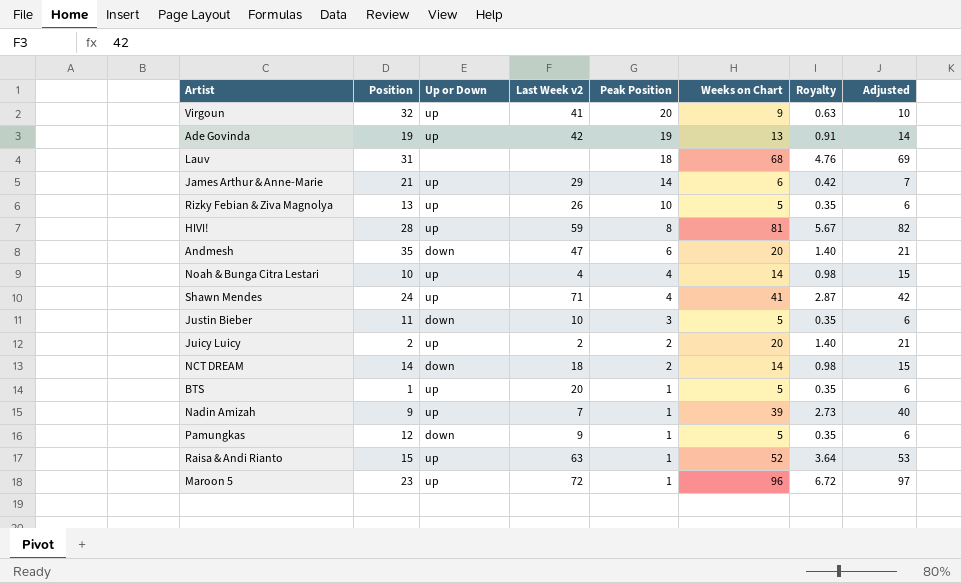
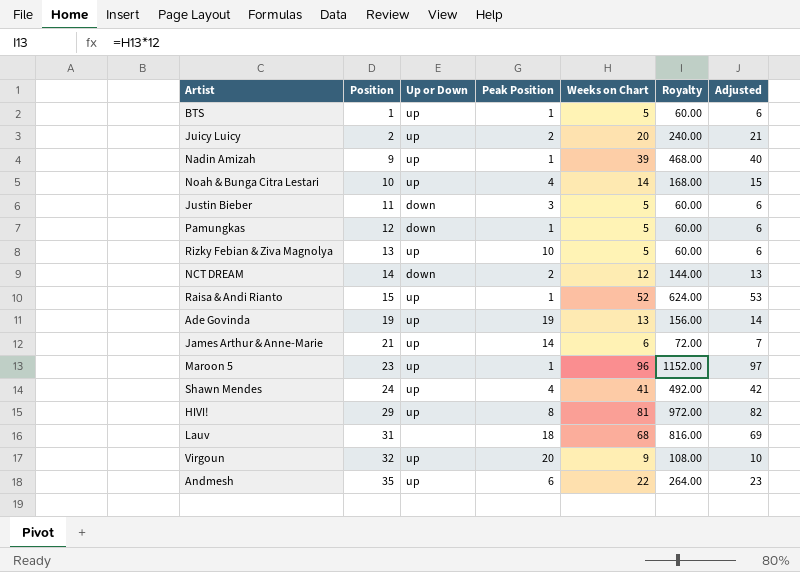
row order: Peak Position descending -> Position ascending
column Last Week v2 | position: 4 -> none
column Royalty | formula: [Weeks on Chart] * 0.07 -> [Weeks on Chart] * 12
NCT DREAM | Weeks on Chart: 14 -> 12
NCT DREAM | Adjusted: 15 -> 13
HIVI! | Position: 28 -> 29
Andmesh | Up or Down: down -> up
Andmesh | Weeks on Chart: 20 -> 22
Andmesh | Adjusted: 21 -> 23

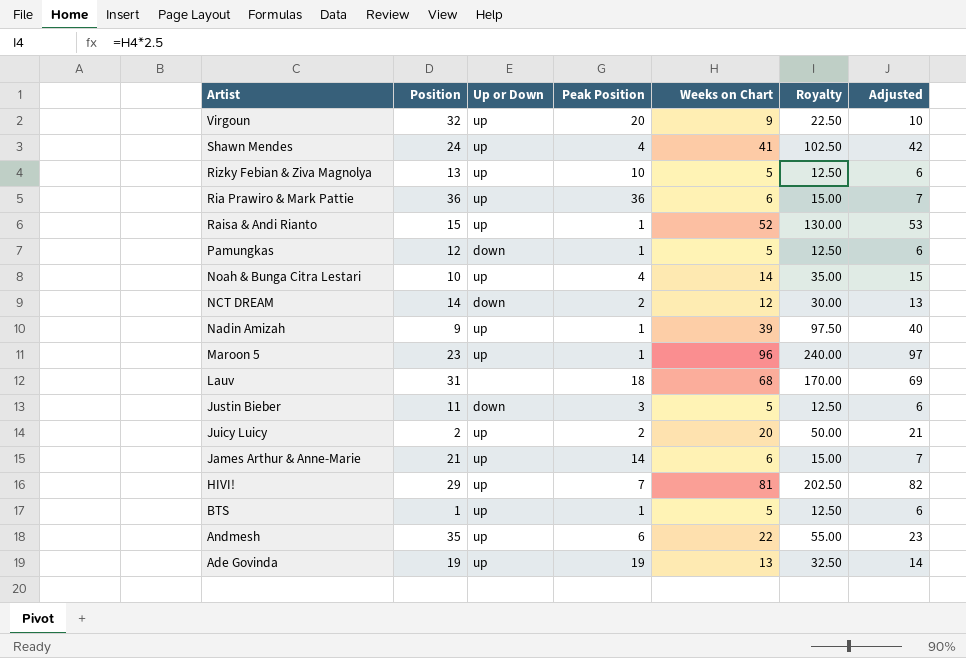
row order: Position ascending -> Artist descending
column Royalty | formula: [Weeks on Chart] * 12 -> [Weeks on Chart] * 2.5
row Ria Prawiro & Mark Pattie: none -> 36 | up | 36 | 6 | 15.00 | 7
HIVI! | Peak Position: 8 -> 7

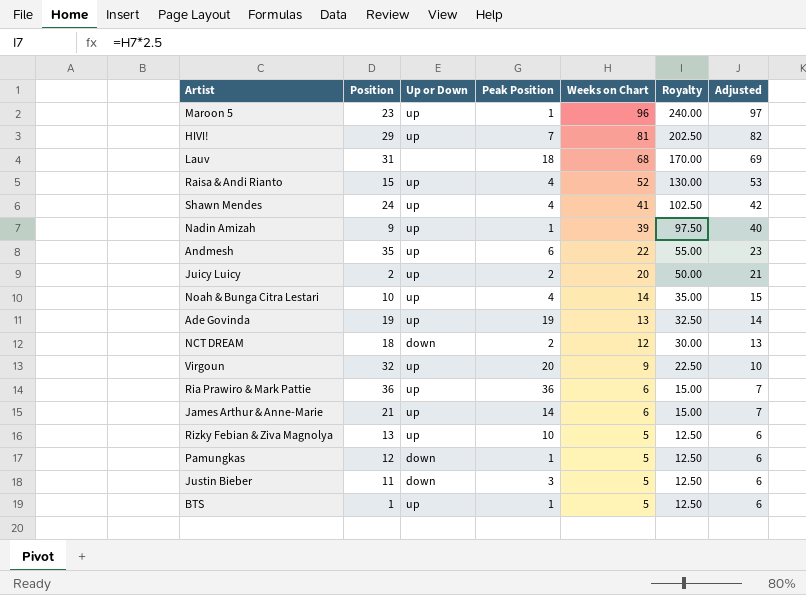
row order: Artist descending -> Weeks on Chart descending
Raisa & Andi Rianto | Peak Position: 1 -> 4
NCT DREAM | Position: 14 -> 18

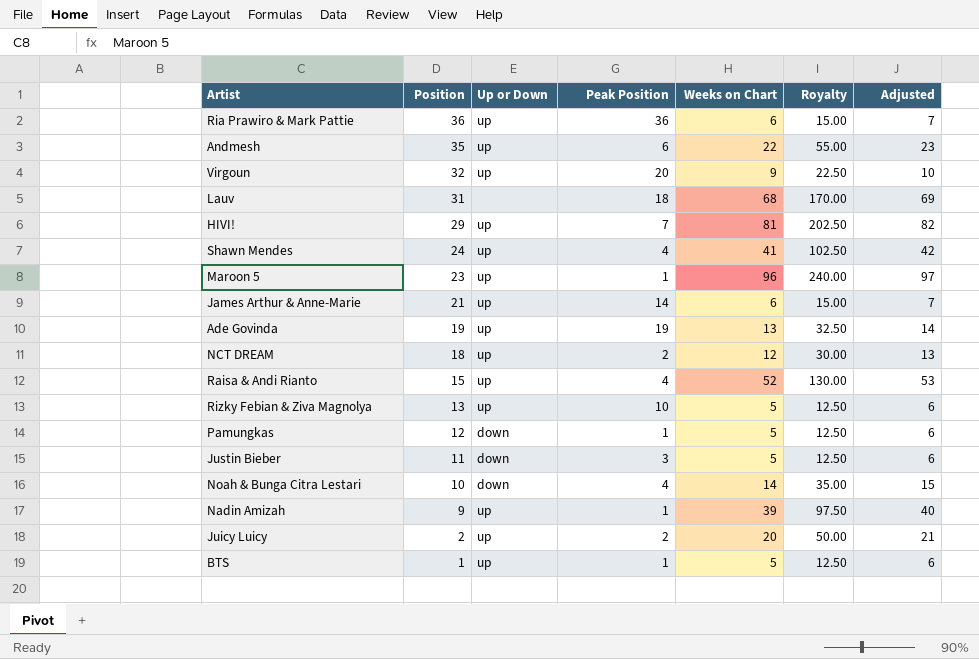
row order: Weeks on Chart descending -> Position descending
NCT DREAM | Up or Down: down -> up
Noah & Bunga Citra Lestari | Up or Down: up -> down

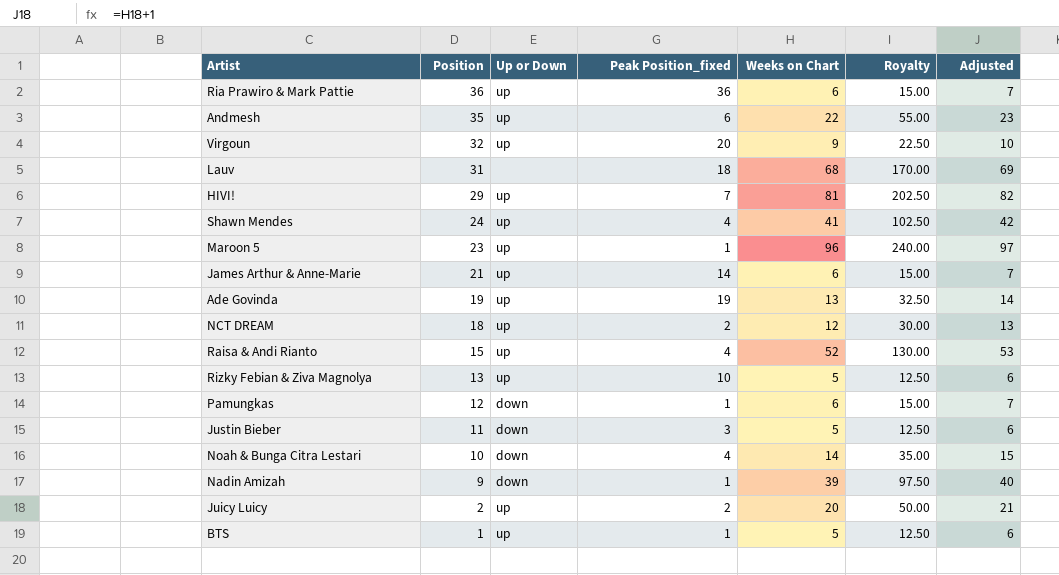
column name: Peak Position -> Peak Position_fixed
Pamungkas | Weeks on Chart: 5 -> 6
Pamungkas | Royalty: 12.50 -> 15.00
Pamungkas | Adjusted: 6 -> 7
Nadin Amizah | Up or Down: up -> down

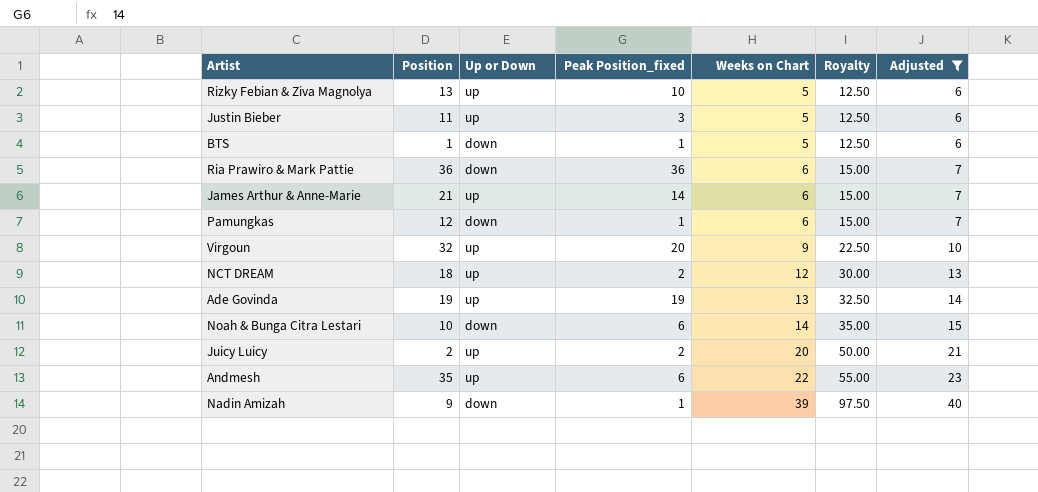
filter: none -> Adjusted <= 40
row order: Position descending -> Weeks on Chart ascending
Justin Bieber | Up or Down: down -> up
BTS | Up or Down: up -> down
Ria Prawiro & Mark Pattie | Up or Down: up -> down
Noah & Bunga Citra Lestari | Peak Position_fixed: 4 -> 6

